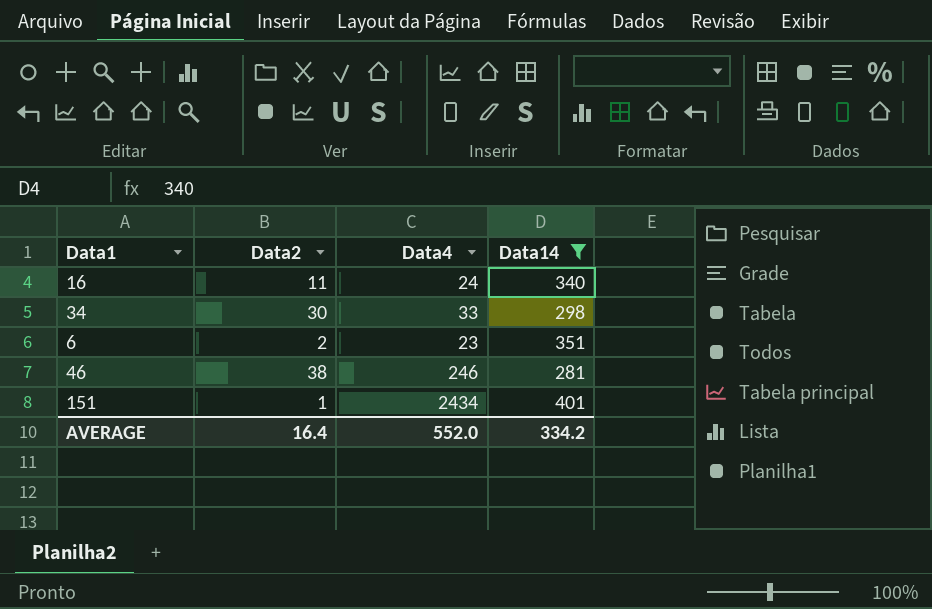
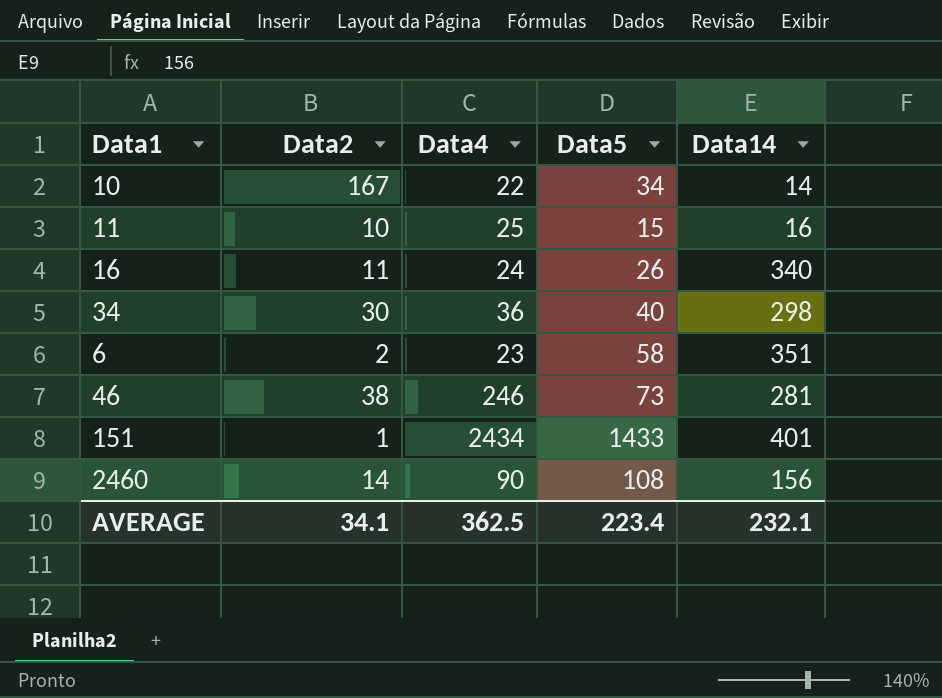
filter: Data14 >= 281 -> none
column Data5 | position: none -> 4
34 | Data4: 33 -> 36
AVERAGE | Data2: 16.4 -> 34.1
AVERAGE | Data4: 552.0 -> 362.5
AVERAGE | Data14: 334.2 -> 232.1

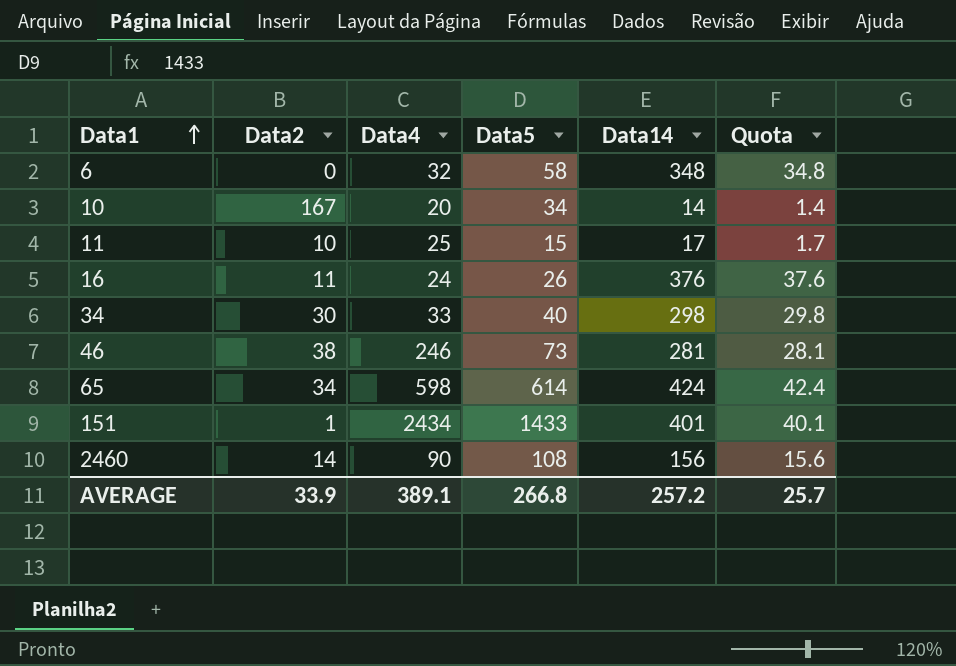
row order: none -> Data1 ascending
column Quota | formula: none -> [Data14] * 0.1
6 | Data2: 2 -> 0
6 | Data4: 23 -> 32
6 | Data14: 351 -> 348
10 | Data4: 22 -> 20
11 | Data14: 16 -> 17
16 | Data14: 340 -> 376
34 | Data4: 36 -> 33
row 65: none -> 34 | 598 | 614 | 424 | 42.4
AVERAGE | Data2: 34.1 -> 33.9
AVERAGE | Data4: 362.5 -> 389.1
AVERAGE | Data5: 223.4 -> 266.8
AVERAGE | Data14: 232.1 -> 257.2

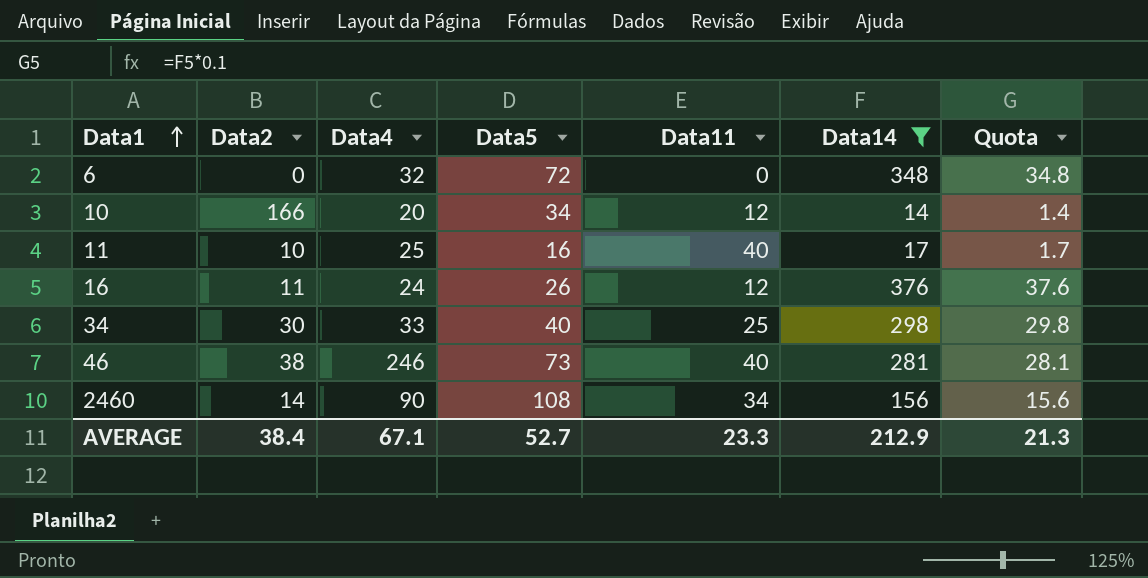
filter: none -> Data14 <= 376
column Data11 | position: none -> 5
6 | Data5: 58 -> 72
10 | Data2: 167 -> 166
11 | Data5: 15 -> 16
AVERAGE | Data2: 33.9 -> 38.4
AVERAGE | Data4: 389.1 -> 67.1
AVERAGE | Data5: 266.8 -> 52.7
AVERAGE | Data14: 257.2 -> 212.9
AVERAGE | Quota: 25.7 -> 21.3

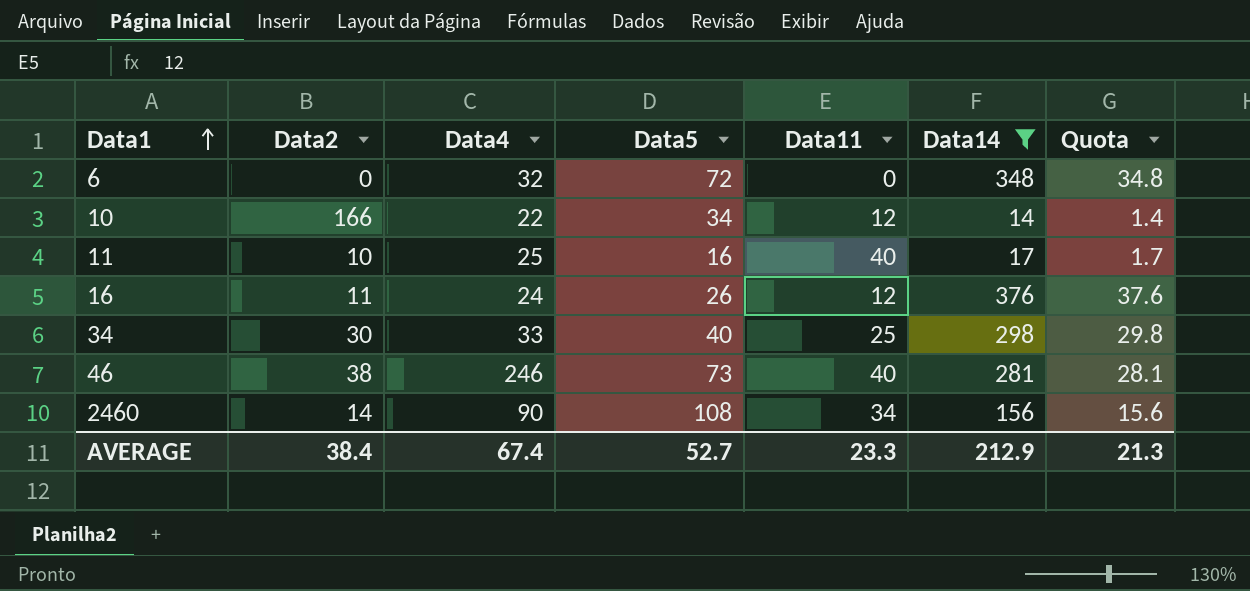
10 | Data4: 20 -> 22
AVERAGE | Data4: 67.1 -> 67.4

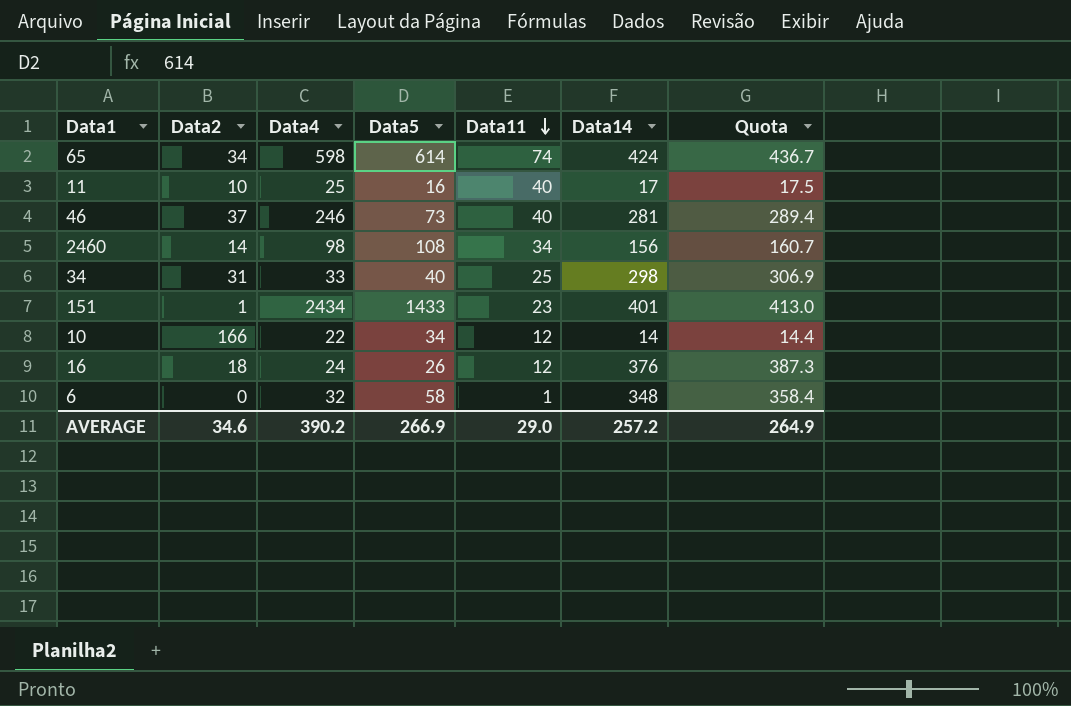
filter: Data14 <= 376 -> none
row order: Data1 ascending -> Data11 descending
column Quota | formula: [Data14] * 0.1 -> [Data14] * 1.03
46 | Data2: 38 -> 37
2460 | Data4: 90 -> 98
34 | Data2: 30 -> 31
16 | Data2: 11 -> 18
6 | Data5: 72 -> 58
6 | Data11: 0 -> 1
AVERAGE | Data2: 38.4 -> 34.6
AVERAGE | Data4: 67.4 -> 390.2
AVERAGE | Data5: 52.7 -> 266.9
AVERAGE | Data11: 23.3 -> 29.0
AVERAGE | Data14: 212.9 -> 257.2
AVERAGE | Quota: 21.3 -> 264.9

